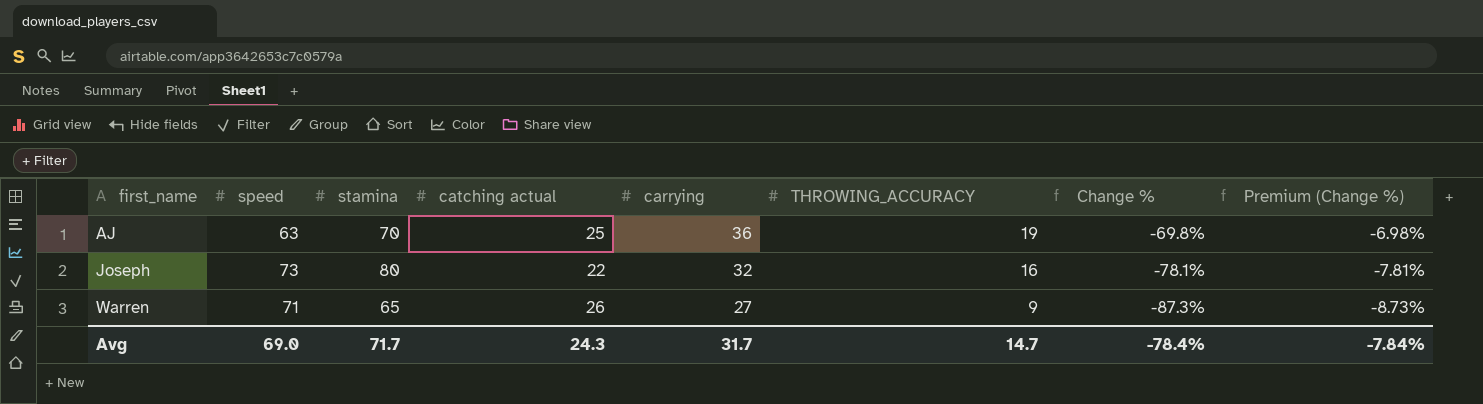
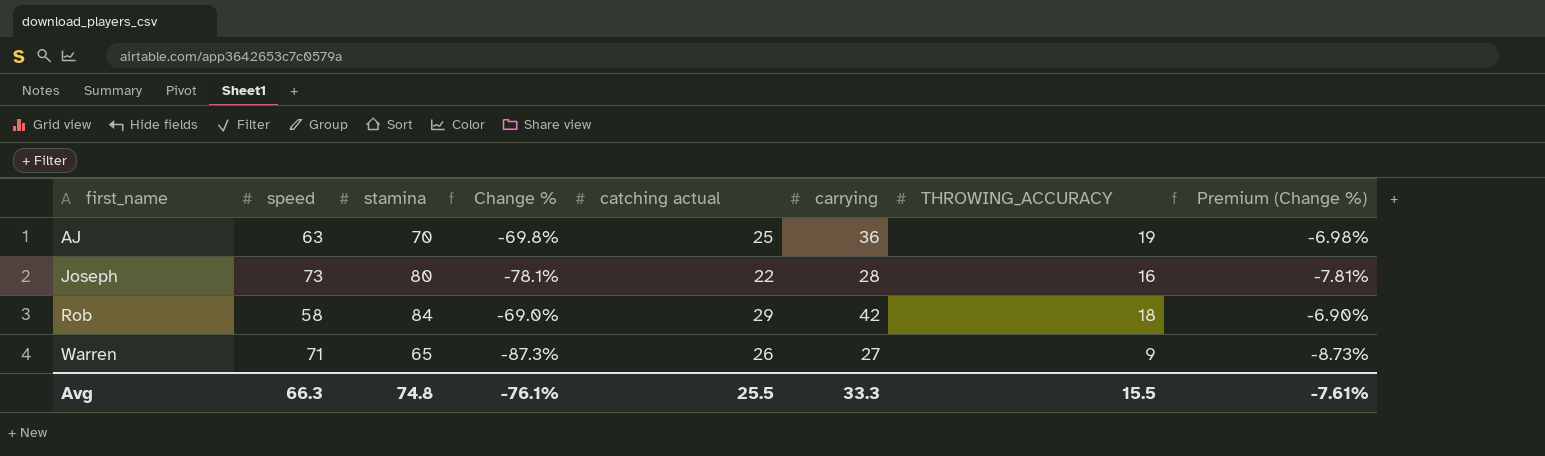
column Change % | position: 7 -> 4
Joseph | carrying: 32 -> 28
row Rob: none -> 58 | 84 | -69.0% | 29 | 42 | 18 | -6.90%
Avg | speed: 69.0 -> 66.3
Avg | stamina: 71.7 -> 74.8
Avg | Change %: -78.4% -> -76.1%
Avg | catching actual: 24.3 -> 25.5
Avg | carrying: 31.7 -> 33.3
Avg | THROWING_ACCURACY: 14.7 -> 15.5
Avg | Premium (Change %): -7.84% -> -7.61%

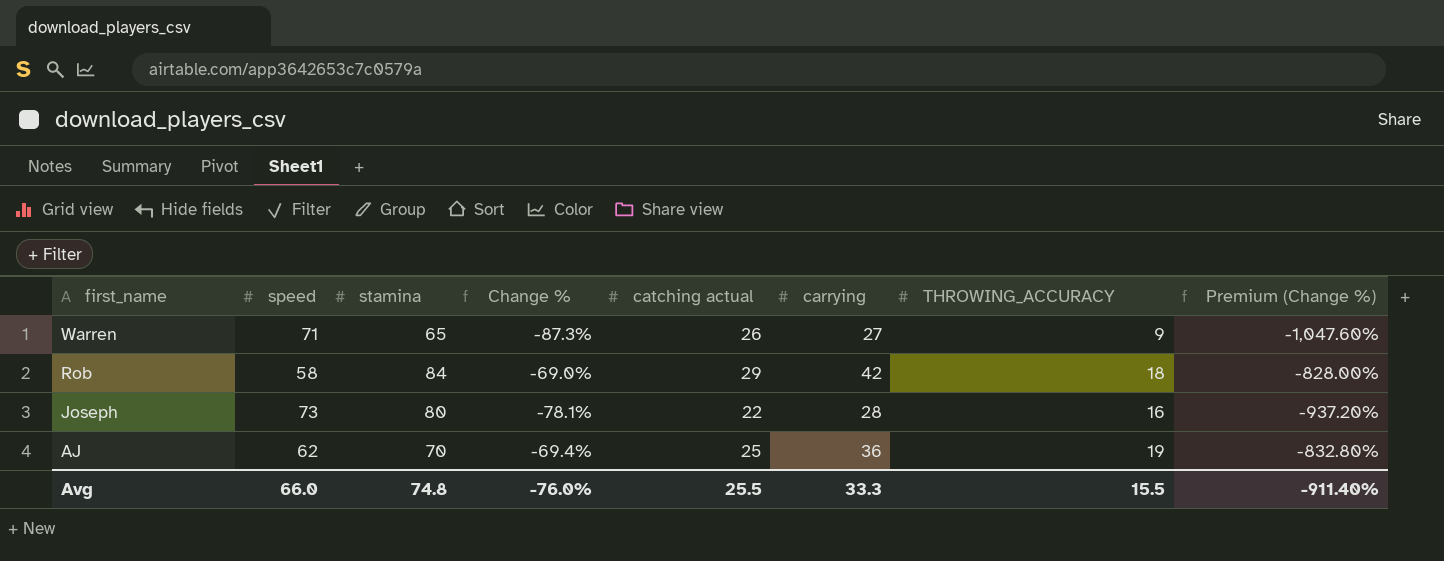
row order: first_name ascending -> first_name descending
column Premium (Change %) | formula: [Change %] * 0.1 -> [Change %] * 12
AJ | speed: 63 -> 62
AJ | Change %: -69.8% -> -69.4%
Avg | speed: 66.3 -> 66.0
Avg | Change %: -76.1% -> -76.0%
Avg | Premium (Change %): -7.61% -> -911.40%

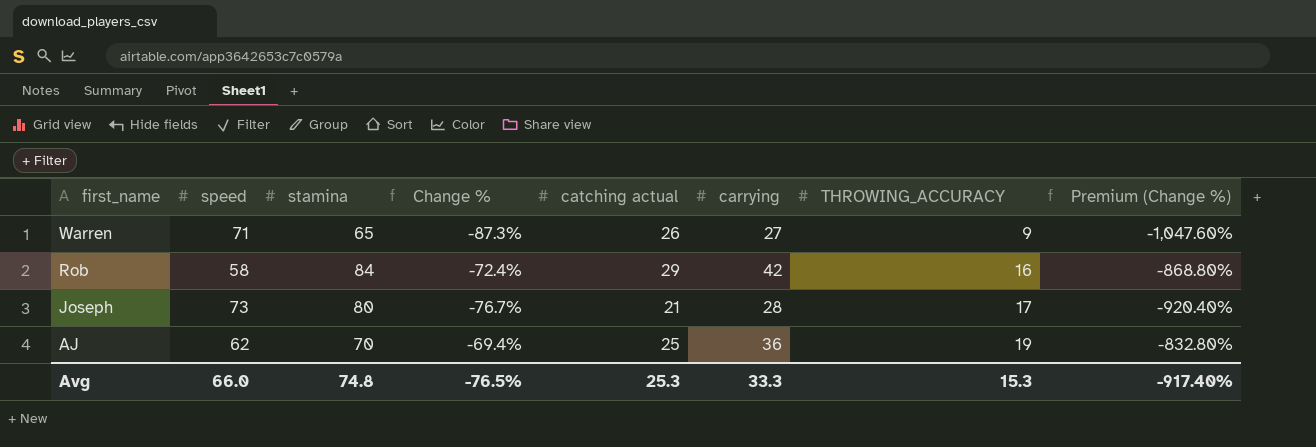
Rob | Change %: -69.0% -> -72.4%
Rob | THROWING_ACCURACY: 18 -> 16
Rob | Premium (Change %): -828.00% -> -868.80%
Joseph | Change %: -78.1% -> -76.7%
Joseph | catching actual: 22 -> 21
Joseph | THROWING_ACCURACY: 16 -> 17
Joseph | Premium (Change %): -937.20% -> -920.40%
Avg | Change %: -76.0% -> -76.5%
Avg | catching actual: 25.5 -> 25.3
Avg | THROWING_ACCURACY: 15.5 -> 15.3
Avg | Premium (Change %): -911.40% -> -917.40%

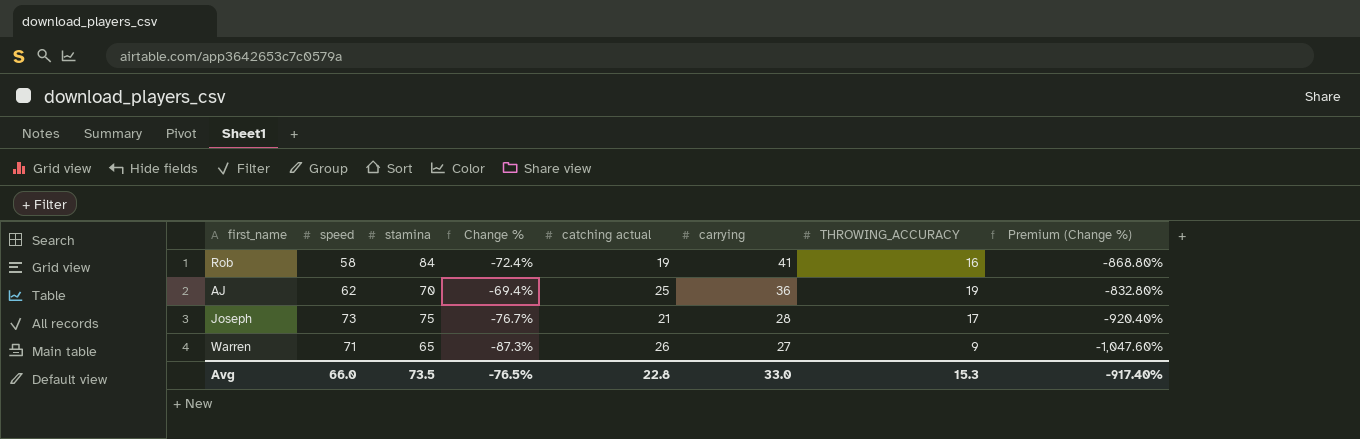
row order: first_name descending -> carrying descending
Rob | catching actual: 29 -> 19
Rob | carrying: 42 -> 41
Joseph | stamina: 80 -> 75
Avg | stamina: 74.8 -> 73.5
Avg | catching actual: 25.3 -> 22.8
Avg | carrying: 33.3 -> 33.0

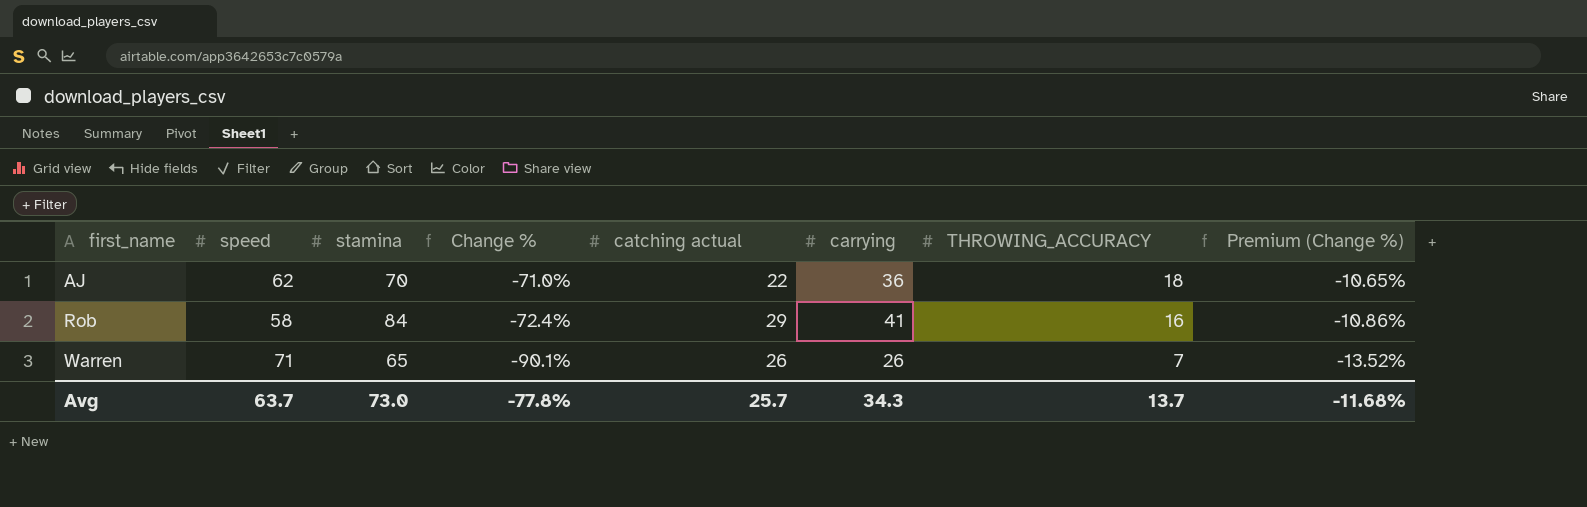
row order: carrying descending -> first_name ascending
column Premium (Change %) | formula: [Change %] * 12 -> [Change %] * 0.15
row Joseph: 73 | 75 | -76.7% | 21 | 28 | 17 | -920.40% -> none
AJ | Change %: -69.4% -> -71.0%
AJ | catching actual: 25 -> 22
AJ | THROWING_ACCURACY: 19 -> 18
Rob | catching actual: 19 -> 29
Warren | Change %: -87.3% -> -90.1%
Warren | carrying: 27 -> 26
Warren | THROWING_ACCURACY: 9 -> 7
Avg | speed: 66.0 -> 63.7
Avg | stamina: 73.5 -> 73.0
Avg | Change %: -76.5% -> -77.8%
Avg | catching actual: 22.8 -> 25.7
Avg | carrying: 33.0 -> 34.3
Avg | THROWING_ACCURACY: 15.3 -> 13.7
Avg | Premium (Change %): -917.40% -> -11.68%

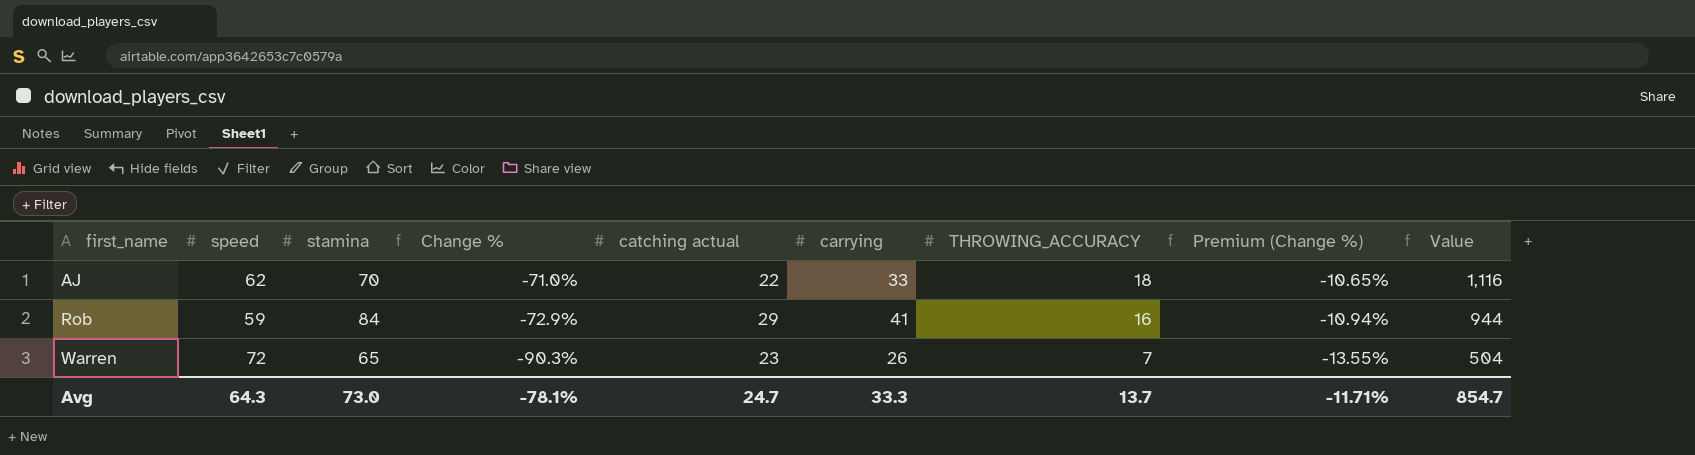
column Value | formula: none -> [speed] * [THROWING_ACCURACY]
AJ | carrying: 36 -> 33
Rob | speed: 58 -> 59
Rob | Change %: -72.4% -> -72.9%
Rob | Premium (Change %): -10.86% -> -10.94%
Warren | speed: 71 -> 72
Warren | Change %: -90.1% -> -90.3%
Warren | catching actual: 26 -> 23
Warren | Premium (Change %): -13.52% -> -13.55%
Avg | speed: 63.7 -> 64.3
Avg | Change %: -77.8% -> -78.1%
Avg | catching actual: 25.7 -> 24.7
Avg | carrying: 34.3 -> 33.3
Avg | Premium (Change %): -11.68% -> -11.71%

